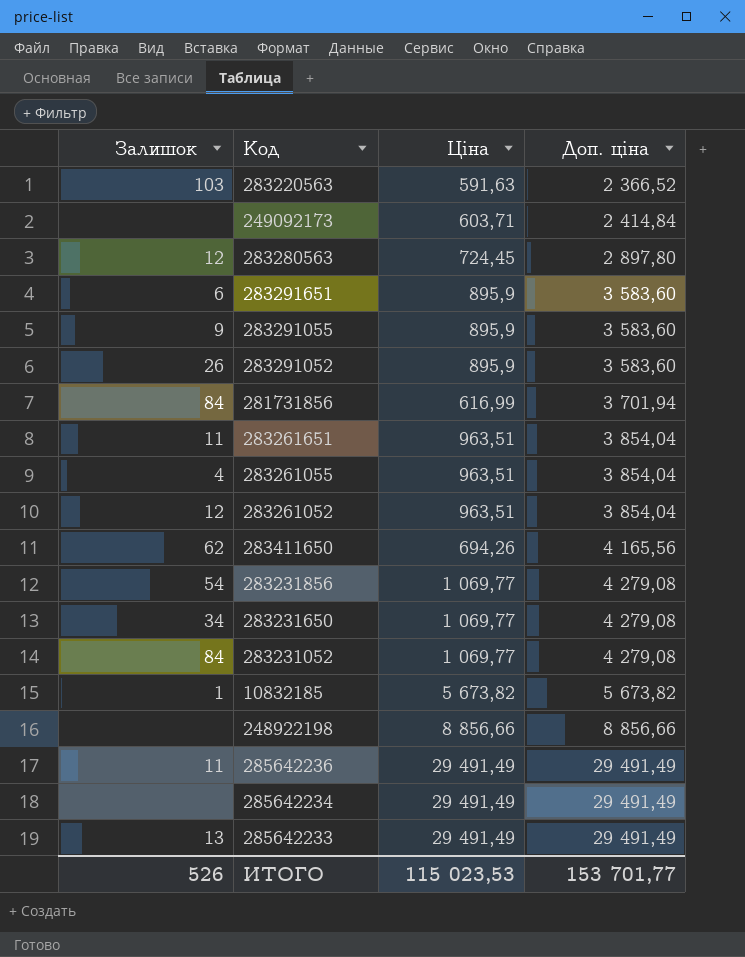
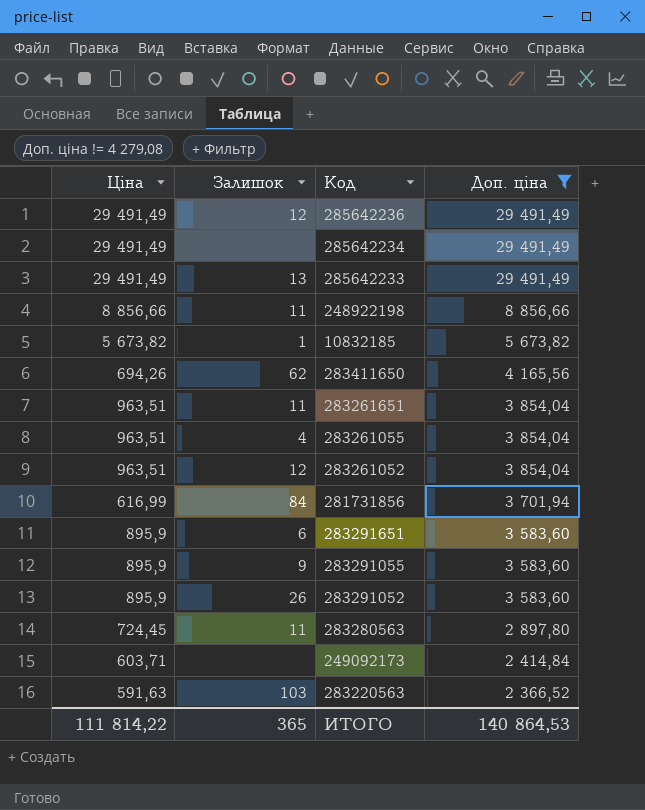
filter: none -> Доп. ціна != 4 279,08
row order: Доп. ціна ascending -> Доп. ціна descending
column Ціна | position: 3 -> 1
285642236 | Залишок: 11 -> 12
248922198 | Залишок: none -> 11
283280563 | Залишок: 12 -> 11
ИТОГО | Ціна: 115 023,53 -> 111 814,22
ИТОГО | Залишок: 526 -> 365
ИТОГО | Доп. ціна: 153 701,77 -> 140 864,53

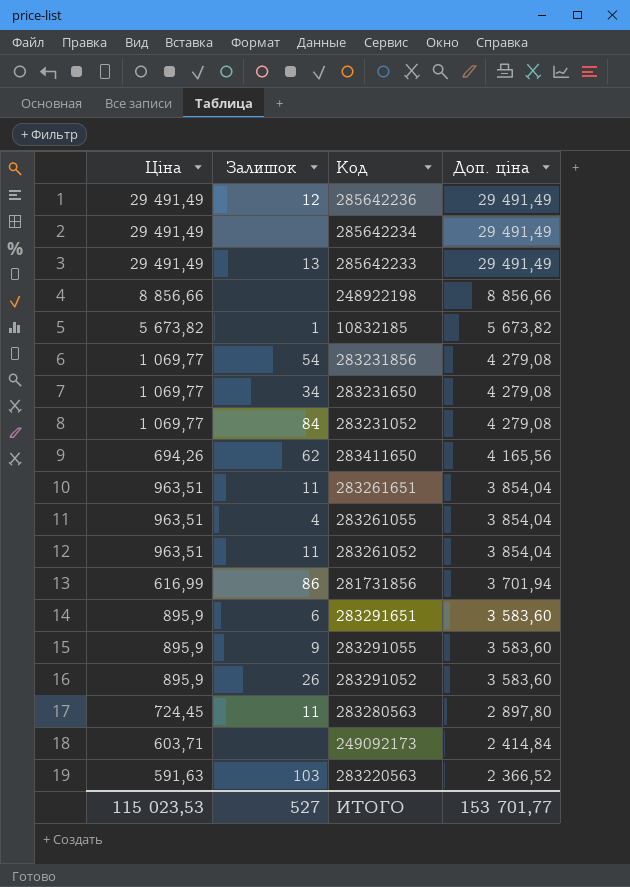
filter: Доп. ціна != 4 279,08 -> none
248922198 | Залишок: 11 -> none
283261052 | Залишок: 12 -> 11
281731856 | Залишок: 84 -> 86
ИТОГО | Ціна: 111 814,22 -> 115 023,53
ИТОГО | Залишок: 365 -> 527
ИТОГО | Доп. ціна: 140 864,53 -> 153 701,77

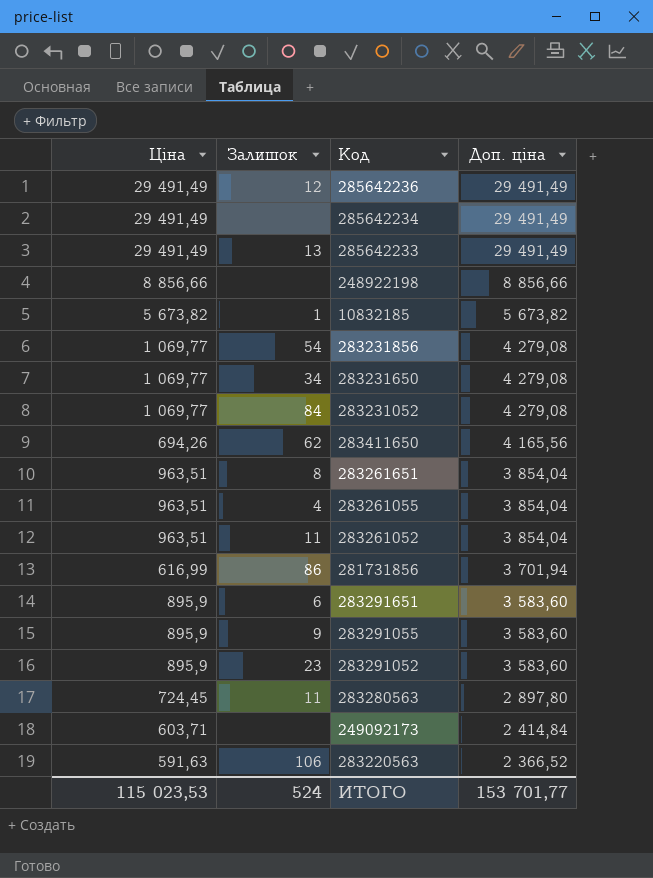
283261651 | Залишок: 11 -> 8
283291052 | Залишок: 26 -> 23
283220563 | Залишок: 103 -> 106
ИТОГО | Залишок: 527 -> 524

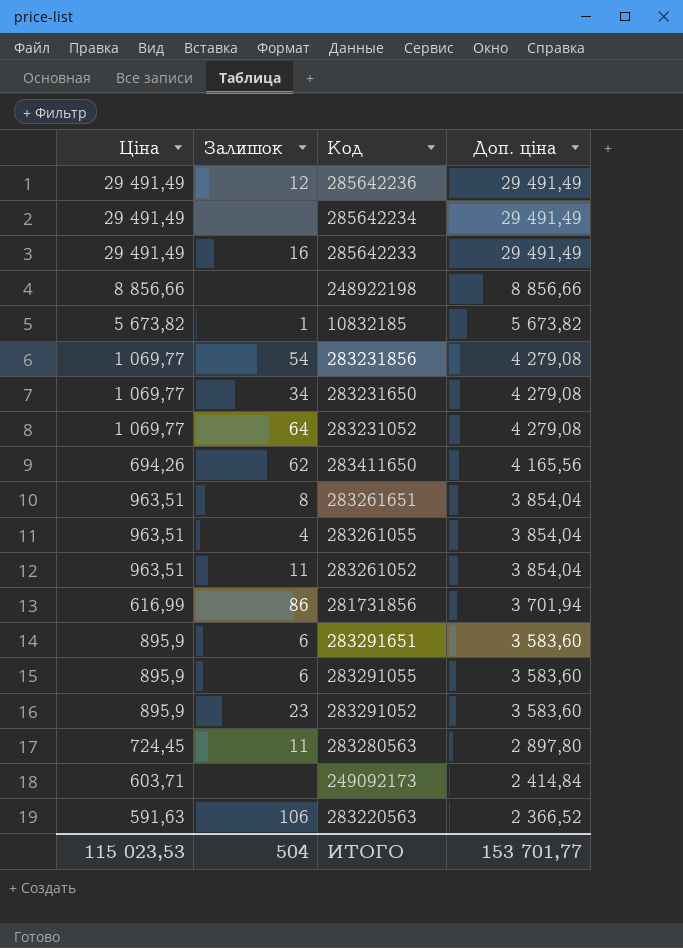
285642233 | Залишок: 13 -> 16
283231052 | Залишок: 84 -> 64
283291055 | Залишок: 9 -> 6
ИТОГО | Залишок: 524 -> 504

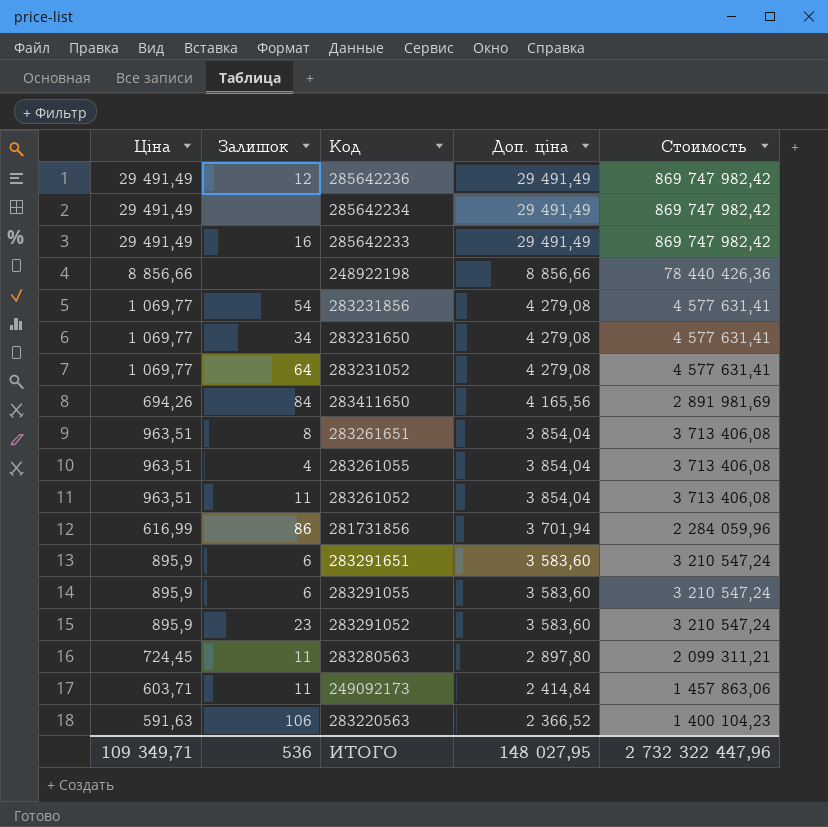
column Стоимость | formula: none -> [Ціна] * [Доп. ціна]
row 10832185: 5 673,82 | 1 | 5 673,82 -> none
283411650 | Залишок: 62 -> 84
249092173 | Залишок: none -> 11
ИТОГО | Ціна: 115 023,53 -> 109 349,71
ИТОГО | Залишок: 504 -> 536
ИТОГО | Доп. ціна: 153 701,77 -> 148 027,95

